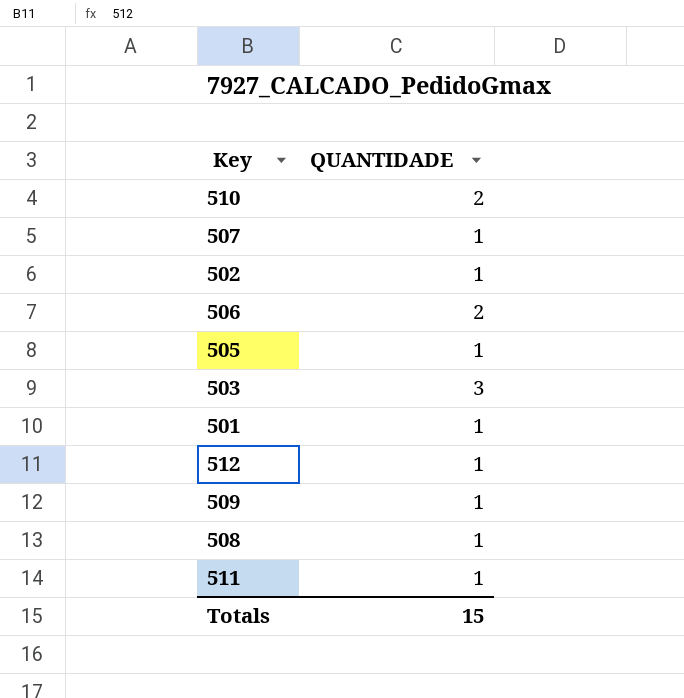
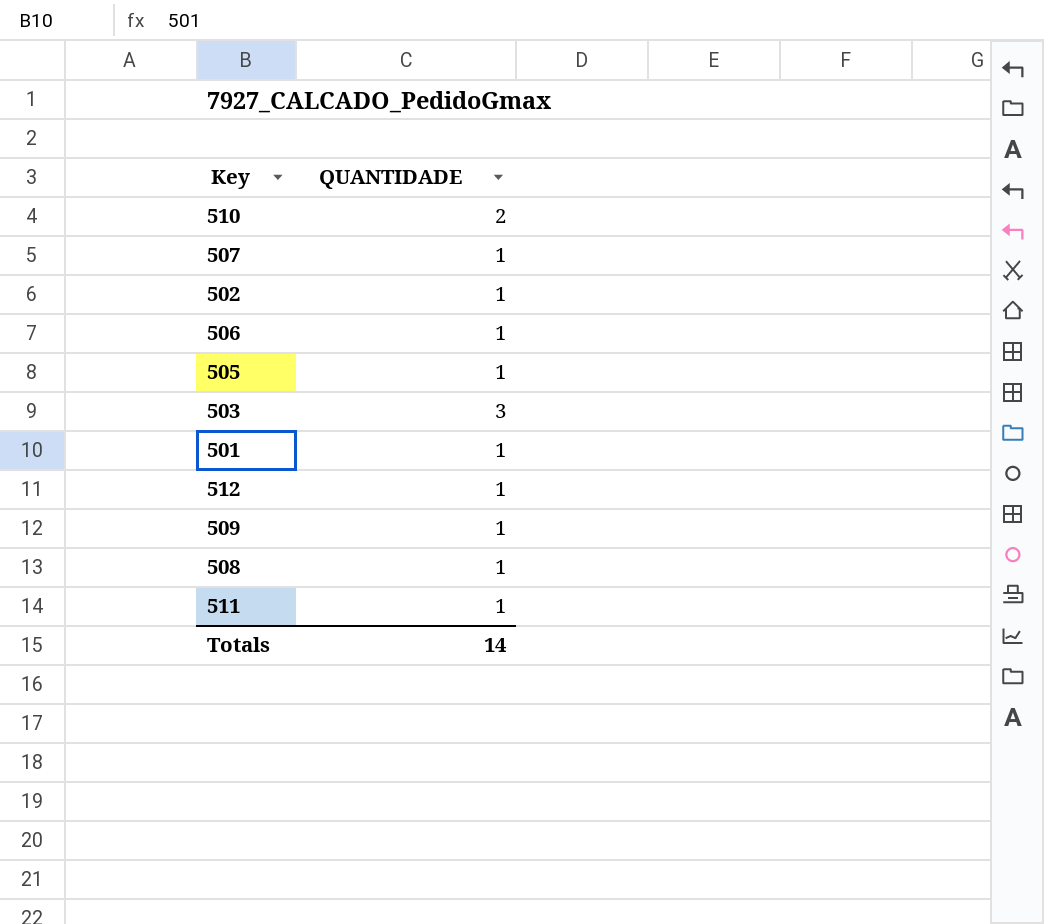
506 | QUANTIDADE: 2 -> 1
Totals | QUANTIDADE: 15 -> 14

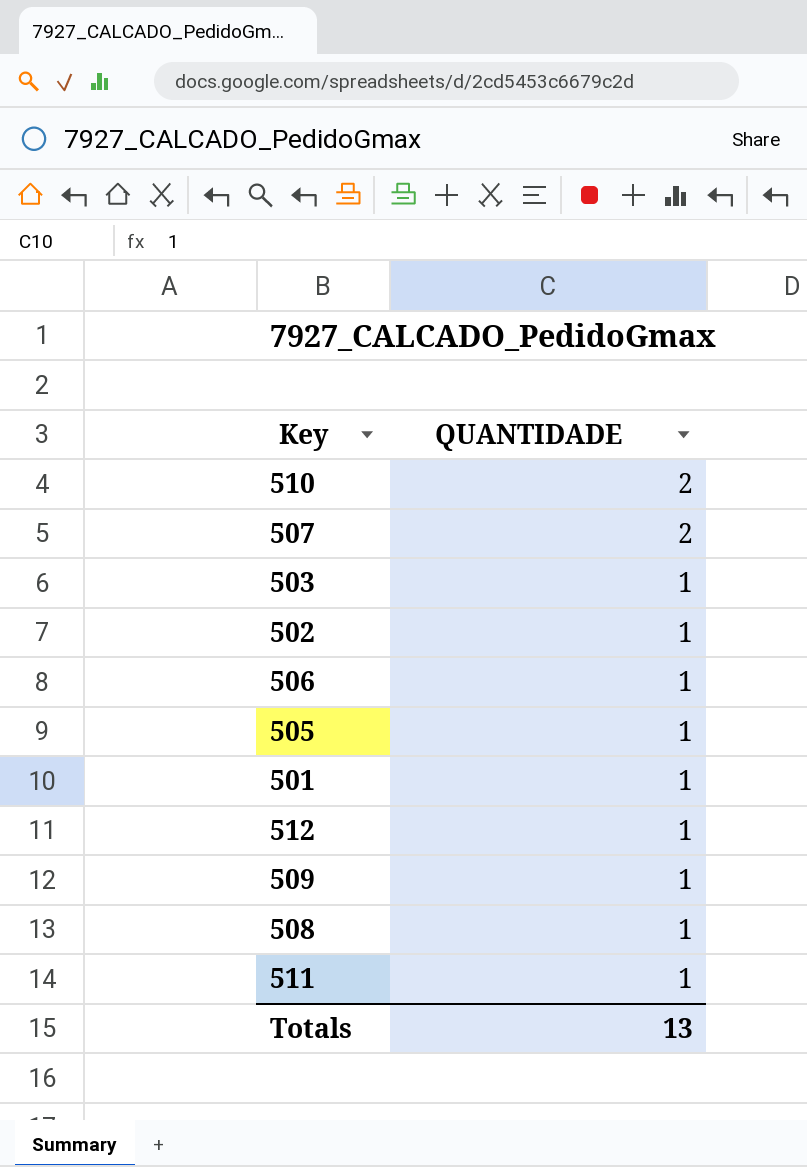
row order: none -> QUANTIDADE descending
507 | QUANTIDADE: 1 -> 2
503 | QUANTIDADE: 3 -> 1
Totals | QUANTIDADE: 14 -> 13

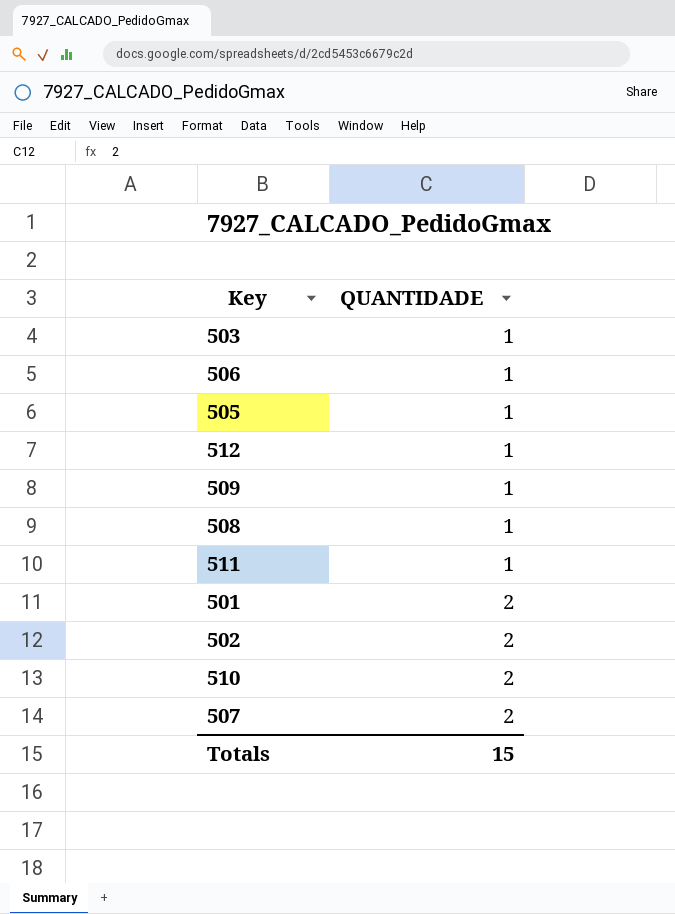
row order: QUANTIDADE descending -> QUANTIDADE ascending
501 | QUANTIDADE: 1 -> 2
502 | QUANTIDADE: 1 -> 2
Totals | QUANTIDADE: 13 -> 15

